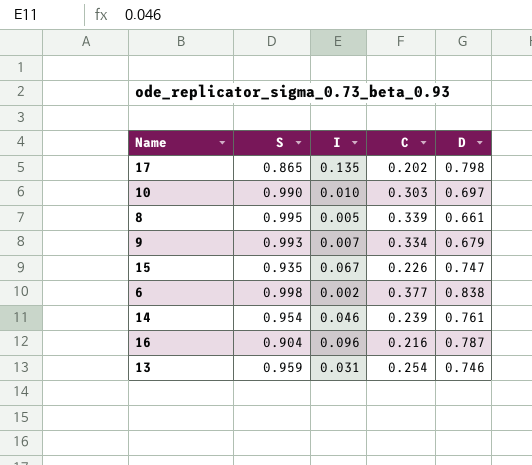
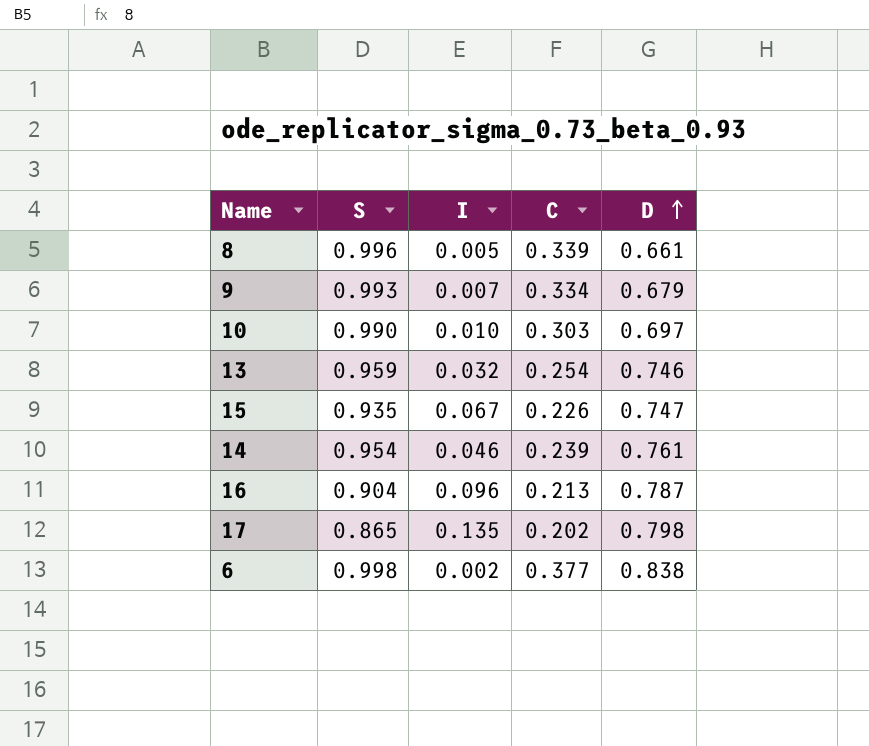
row order: none -> D ascending
8 | S: 0.995 -> 0.996
13 | I: 0.031 -> 0.032
16 | C: 0.216 -> 0.213

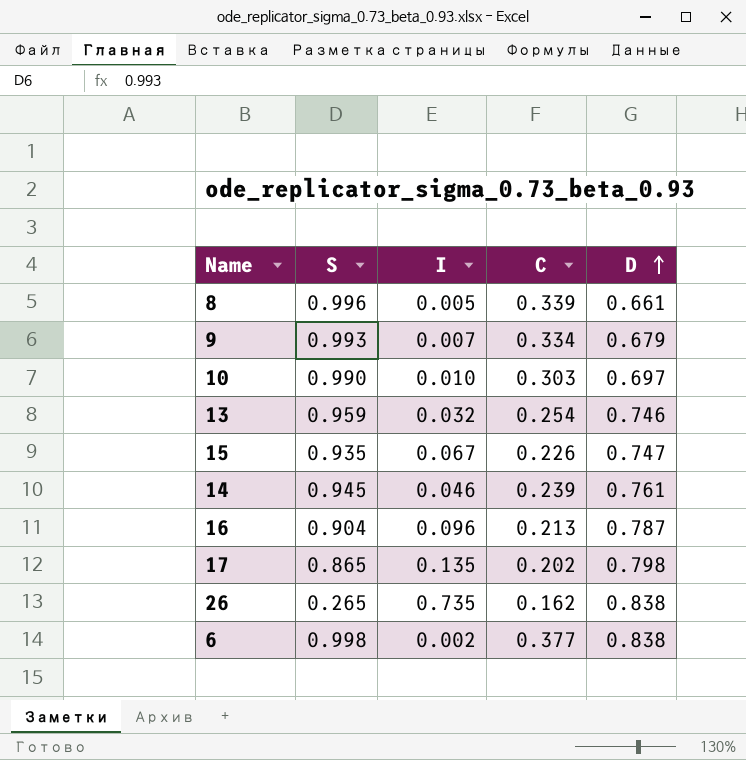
14 | S: 0.954 -> 0.945
row 26: none -> 0.265 | 0.735 | 0.162 | 0.838

